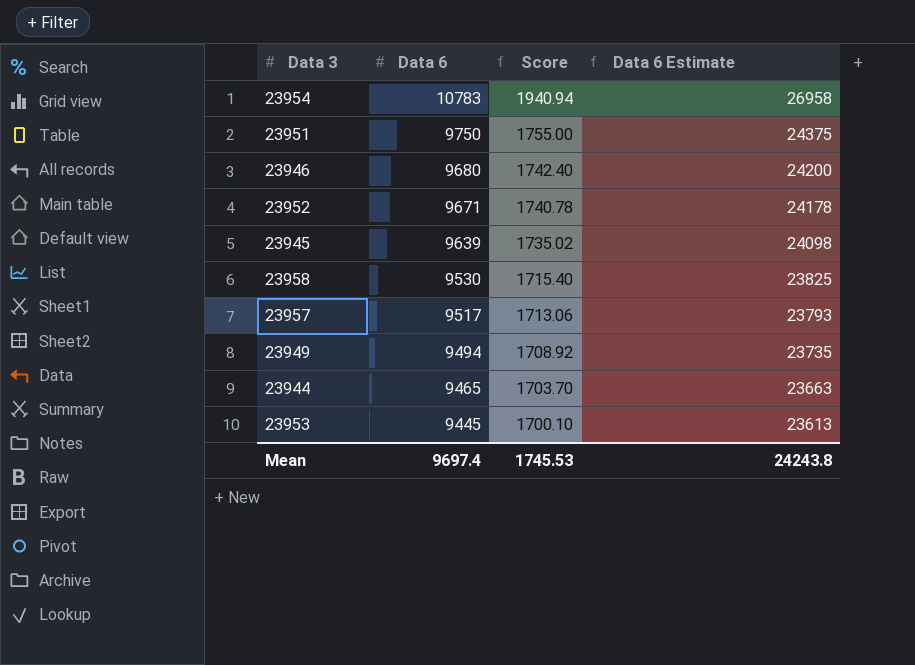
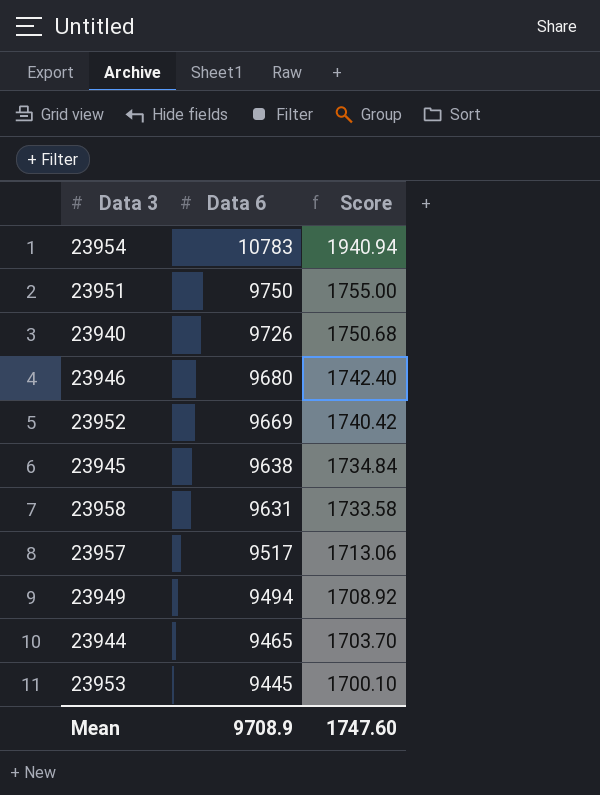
column Data 6 Estimate | formula: [Data 6] * 2.5 -> none
row 23940: none -> 9726 | 1750.68
23952 | Data 6: 9671 -> 9669
23952 | Score: 1740.78 -> 1740.42
23945 | Data 6: 9639 -> 9638
23945 | Score: 1735.02 -> 1734.84
23958 | Data 6: 9530 -> 9631
23958 | Score: 1715.40 -> 1733.58
Mean | Data 6: 9697.4 -> 9708.9
Mean | Score: 1745.53 -> 1747.60

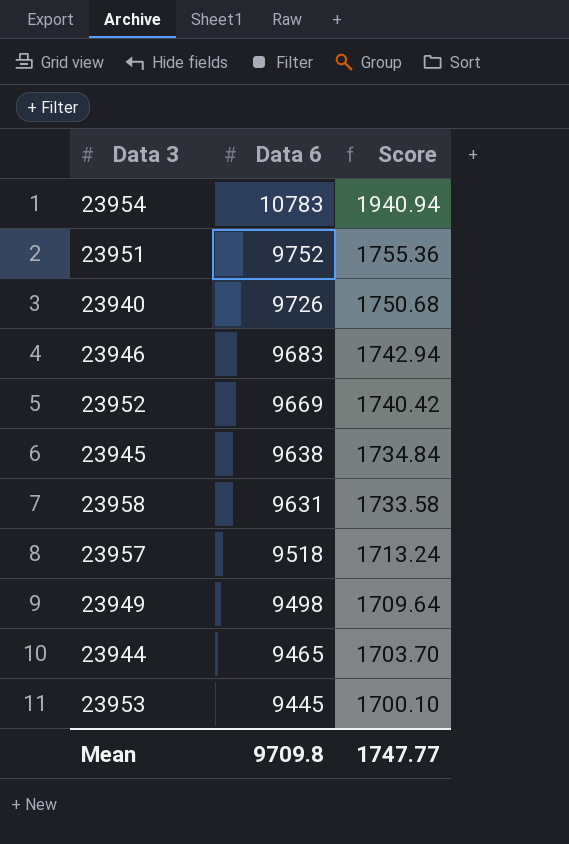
23951 | Data 6: 9750 -> 9752
23951 | Score: 1755.00 -> 1755.36
23946 | Data 6: 9680 -> 9683
23946 | Score: 1742.40 -> 1742.94
23957 | Data 6: 9517 -> 9518
23957 | Score: 1713.06 -> 1713.24
23949 | Data 6: 9494 -> 9498
23949 | Score: 1708.92 -> 1709.64
Mean | Data 6: 9708.9 -> 9709.8
Mean | Score: 1747.60 -> 1747.77

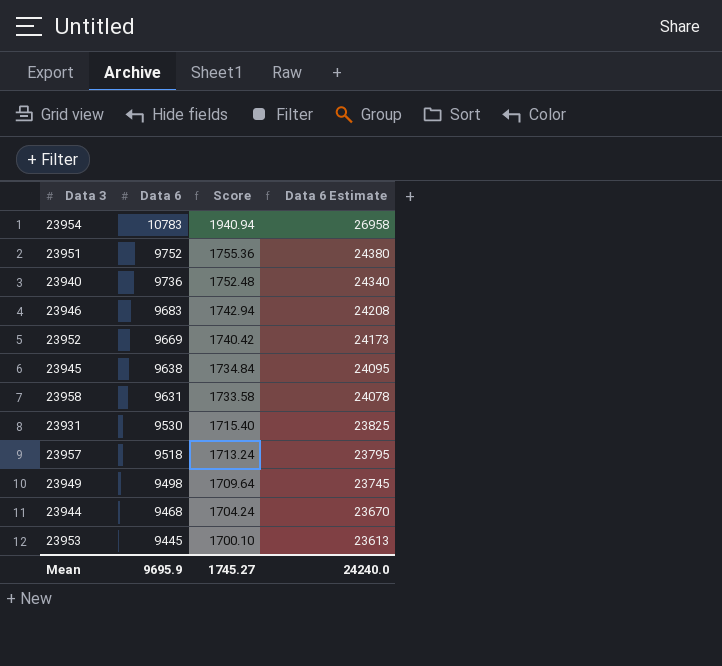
column Data 6 Estimate | formula: none -> [Data 6] * 2.5
23940 | Data 6: 9726 -> 9736
23940 | Score: 1750.68 -> 1752.48
row 23931: none -> 9530 | 1715.40 | 23825
23944 | Data 6: 9465 -> 9468
23944 | Score: 1703.70 -> 1704.24
Mean | Data 6: 9709.8 -> 9695.9
Mean | Score: 1747.77 -> 1745.27

